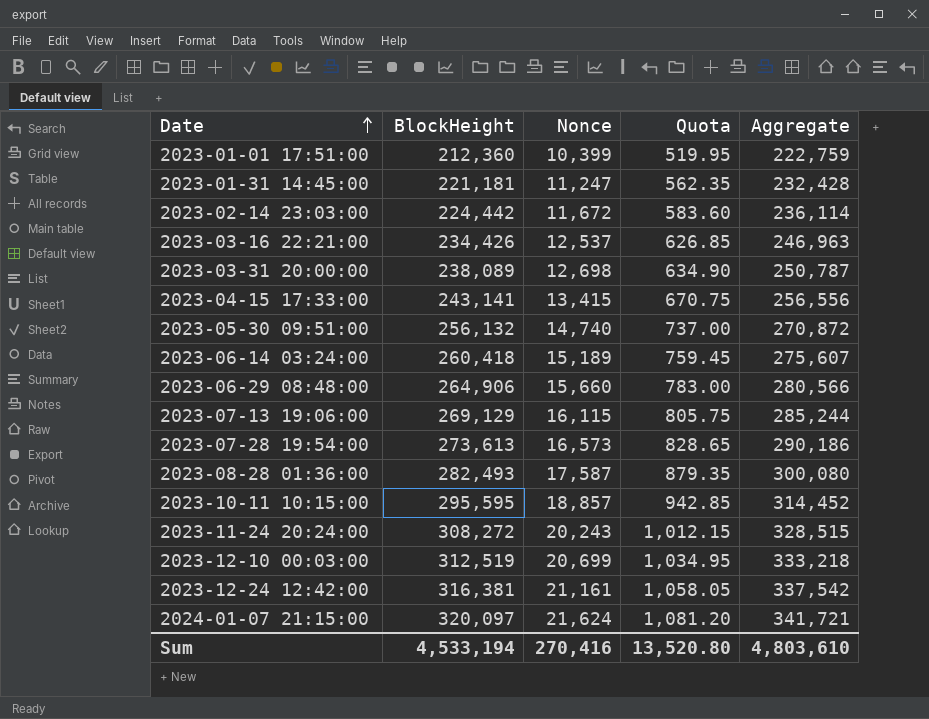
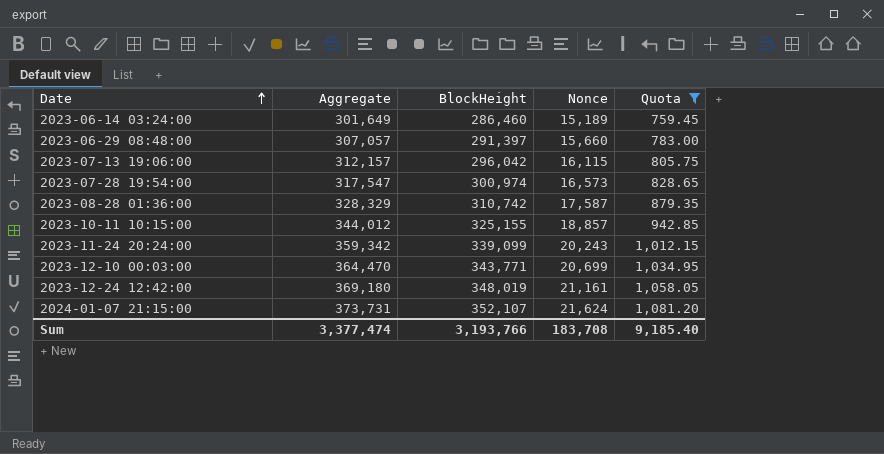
filter: none -> Quota >= 759.45
column Aggregate | position: 5 -> 2
2023-06-14 03:24:00 | Aggregate: 275,607 -> 301,649
2023-06-14 03:24:00 | BlockHeight: 260,418 -> 286,460
2023-06-29 08:48:00 | Aggregate: 280,566 -> 307,057
2023-06-29 08:48:00 | BlockHeight: 264,906 -> 291,397
2023-07-13 19:06:00 | Aggregate: 285,244 -> 312,157
2023-07-13 19:06:00 | BlockHeight: 269,129 -> 296,042
2023-07-28 19:54:00 | Aggregate: 290,186 -> 317,547
2023-07-28 19:54:00 | BlockHeight: 273,613 -> 300,974
2023-08-28 01:36:00 | Aggregate: 300,080 -> 328,329
2023-08-28 01:36:00 | BlockHeight: 282,493 -> 310,742
2023-10-11 10:15:00 | Aggregate: 314,452 -> 344,012
2023-10-11 10:15:00 | BlockHeight: 295,595 -> 325,155
2023-11-24 20:24:00 | Aggregate: 328,515 -> 359,342
2023-11-24 20:24:00 | BlockHeight: 308,272 -> 339,099
2023-12-10 00:03:00 | Aggregate: 333,218 -> 364,470
2023-12-10 00:03:00 | BlockHeight: 312,519 -> 343,771
2023-12-24 12:42:00 | Aggregate: 337,542 -> 369,180
2023-12-24 12:42:00 | BlockHeight: 316,381 -> 348,019
2024-01-07 21:15:00 | Aggregate: 341,721 -> 373,731
2024-01-07 21:15:00 | BlockHeight: 320,097 -> 352,107
Sum | Aggregate: 4,803,610 -> 3,377,474
Sum | BlockHeight: 4,533,194 -> 3,193,766
Sum | Nonce: 270,416 -> 183,708
Sum | Quota: 13,520.80 -> 9,185.40

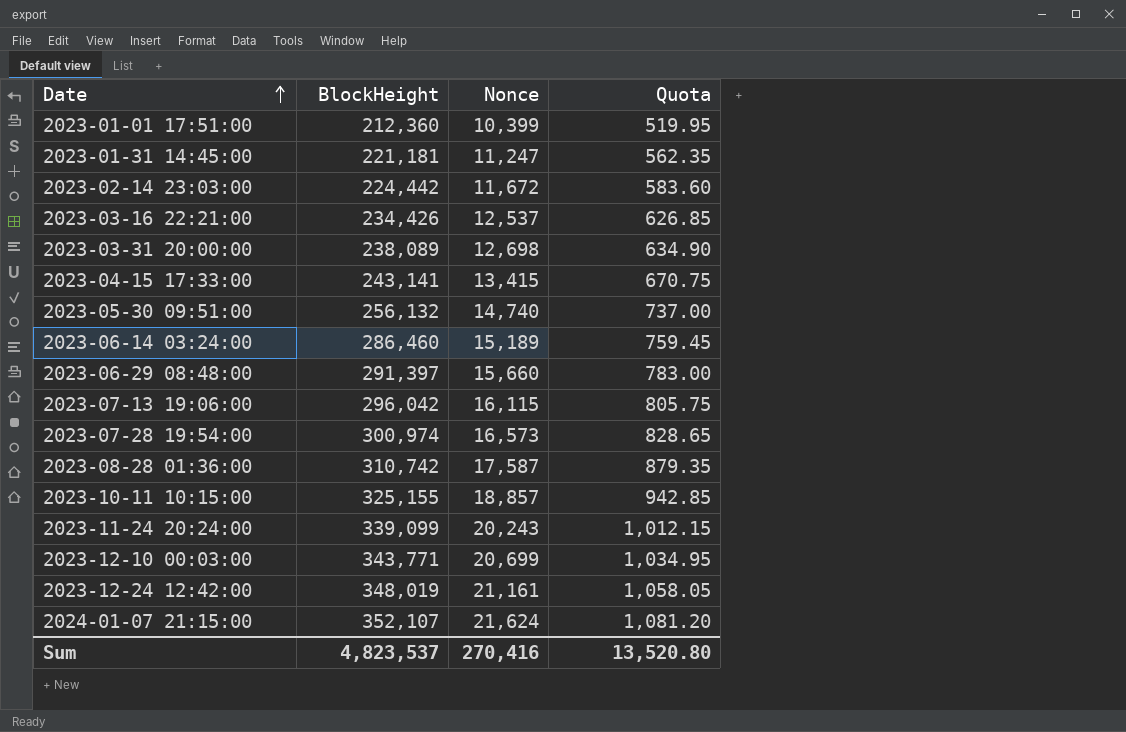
filter: Quota >= 759.45 -> none
column Aggregate | formula: [BlockHeight] + [Nonce] -> none
Sum | BlockHeight: 3,193,766 -> 4,823,537
Sum | Nonce: 183,708 -> 270,416
Sum | Quota: 9,185.40 -> 13,520.80

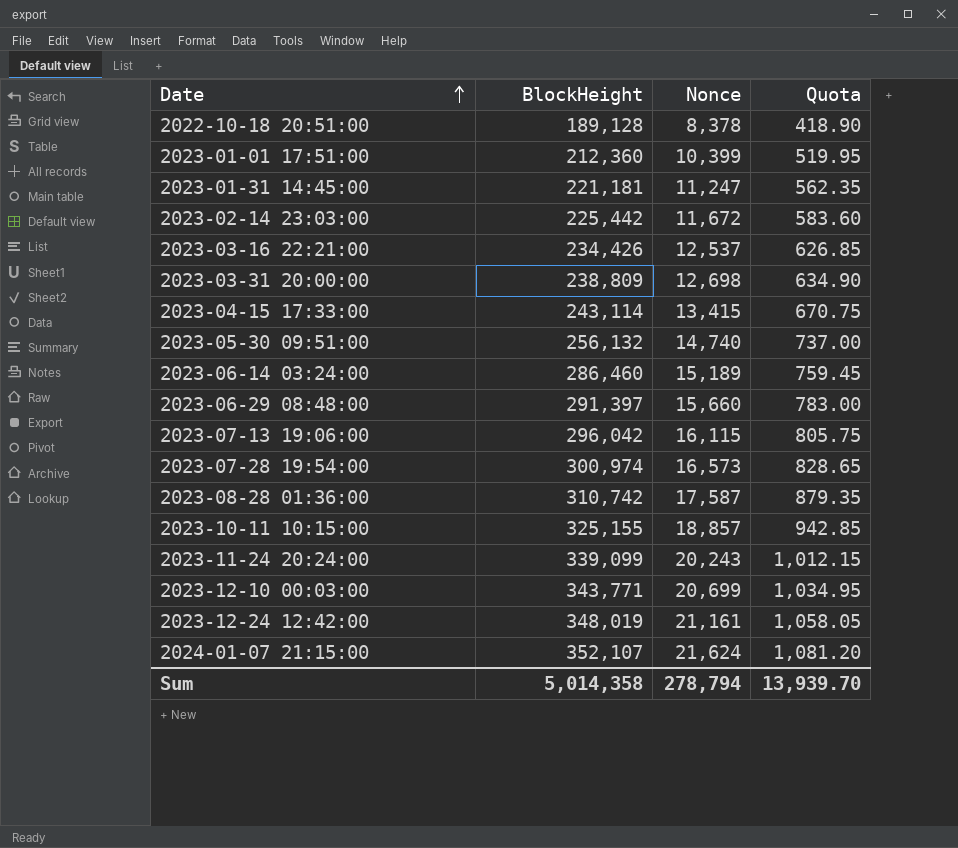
row 2022-10-18 20:51:00: none -> 189,128 | 8,378 | 418.90
2023-02-14 23:03:00 | BlockHeight: 224,442 -> 225,442
2023-03-31 20:00:00 | BlockHeight: 238,089 -> 238,809
2023-04-15 17:33:00 | BlockHeight: 243,141 -> 243,114
Sum | BlockHeight: 4,823,537 -> 5,014,358
Sum | Nonce: 270,416 -> 278,794
Sum | Quota: 13,520.80 -> 13,939.70

